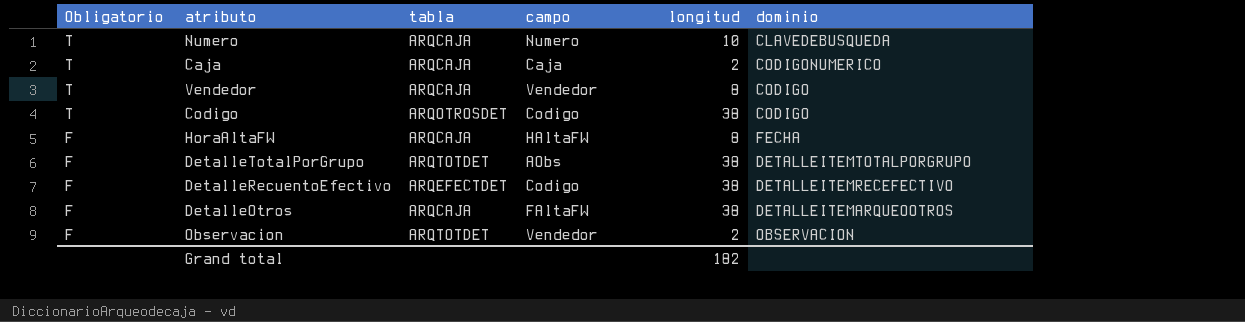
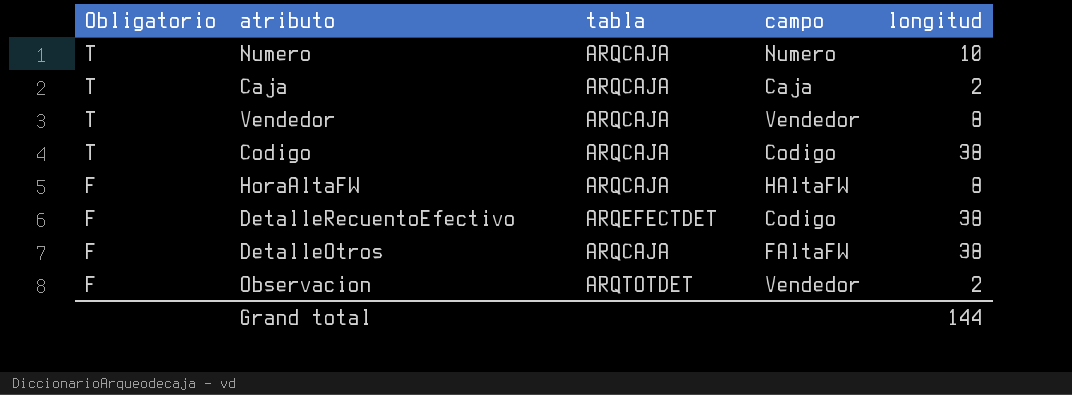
column dominio | position: 6 -> none
row DetalleTotalPorGrupo: F | ARQTOTDET | AObs | 38 | DETALLEITEMTOTALPORGRUPO -> none
Codigo | tabla: ARQOTROSDET -> ARQCAJA
Grand total | longitud: 182 -> 144

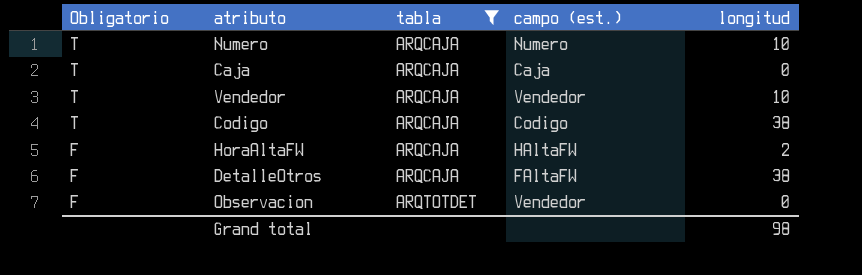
filter: none -> tabla != ARQEFECTDET
column name: campo -> campo (est.)
Caja | longitud: 2 -> 0
Vendedor | longitud: 8 -> 10
HoraAltaFW | longitud: 8 -> 2
Observacion | longitud: 2 -> 0
Grand total | longitud: 144 -> 98

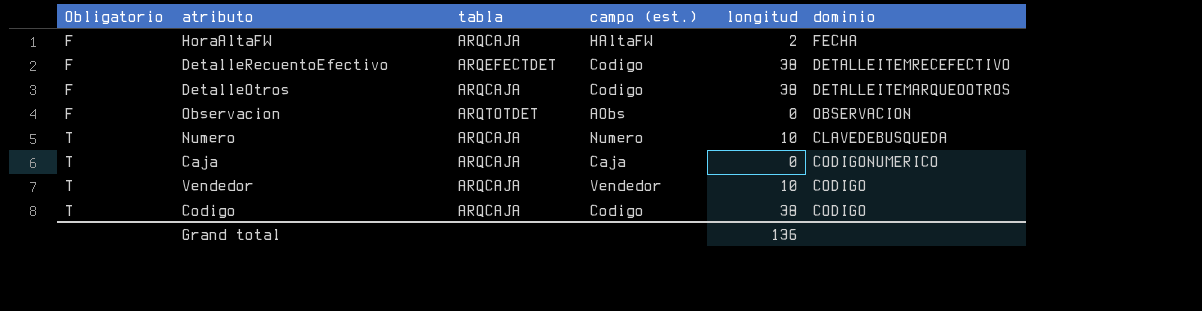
filter: tabla != ARQEFECTDET -> none
row order: Obligatorio descending -> Obligatorio ascending
column dominio | position: none -> 6
DetalleOtros | campo (est.): FAltaFW -> Codigo
Observacion | campo (est.): Vendedor -> AObs
Grand total | longitud: 98 -> 136

